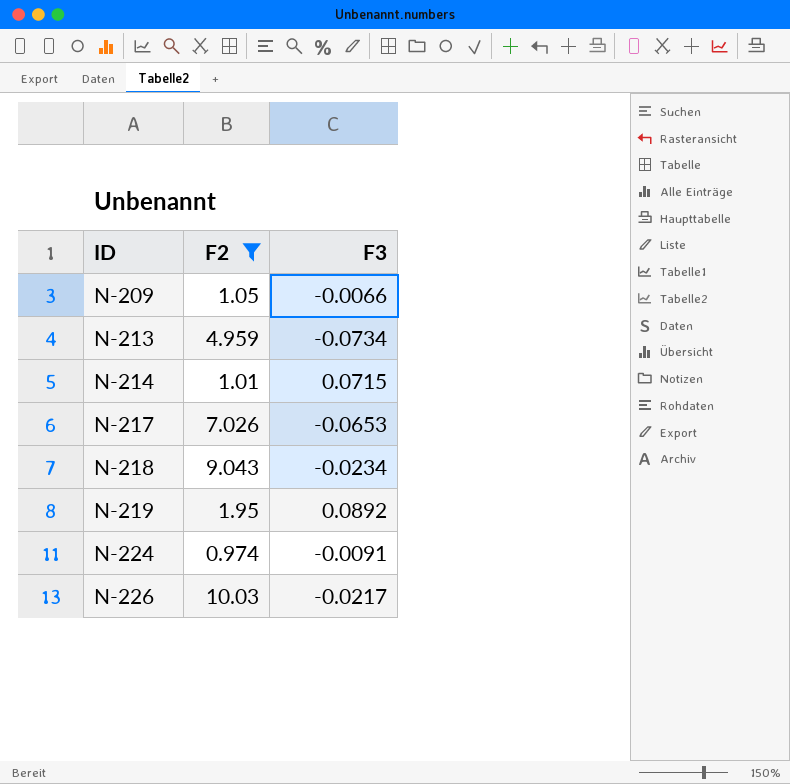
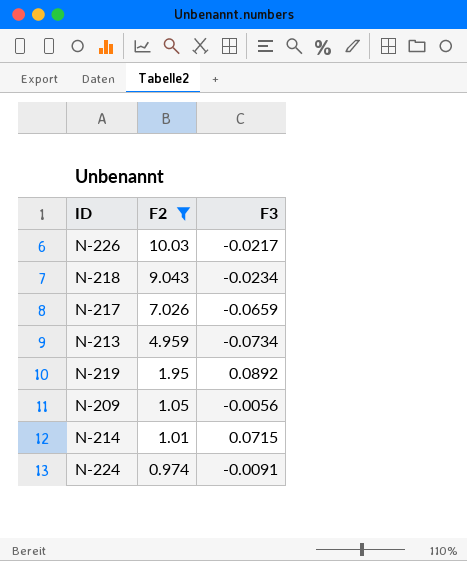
row order: ID ascending -> F2 descending
N-217 | F3: -0.0653 -> -0.0659
N-209 | F3: -0.0066 -> -0.0056

